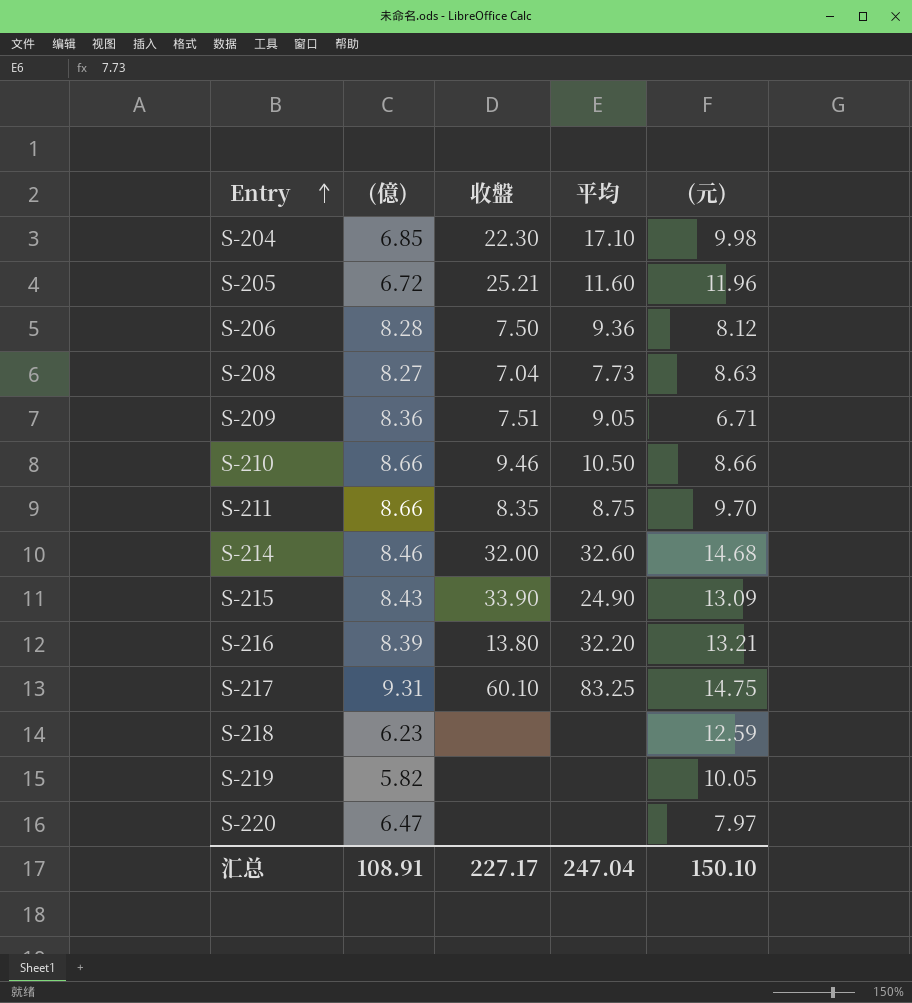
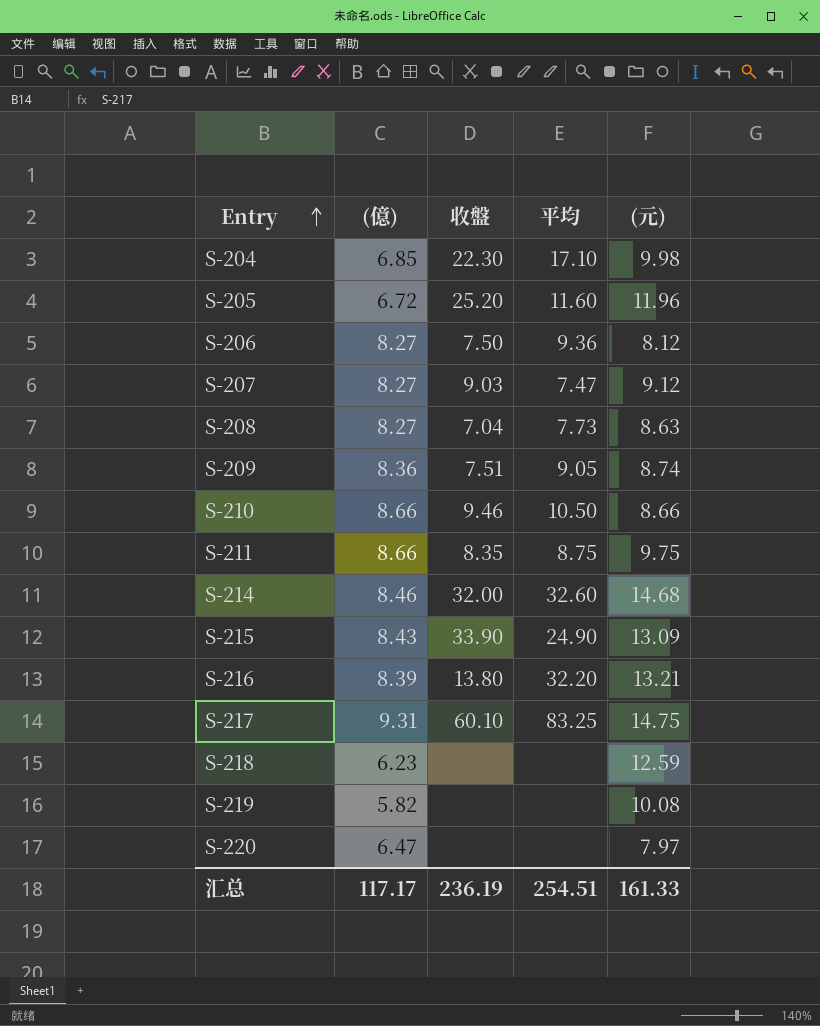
S-205 | 收盤: 25.21 -> 25.20
S-206 | (億): 8.28 -> 8.27
row S-207: none -> 8.27 | 9.03 | 7.47 | 9.12
S-209 | (元): 6.71 -> 8.74
S-211 | (元): 9.70 -> 9.75
S-219 | (元): 10.05 -> 10.08
汇总 | (億): 108.91 -> 117.17
汇总 | 收盤: 227.17 -> 236.19
汇总 | 平均: 247.04 -> 254.51
汇总 | (元): 150.10 -> 161.33

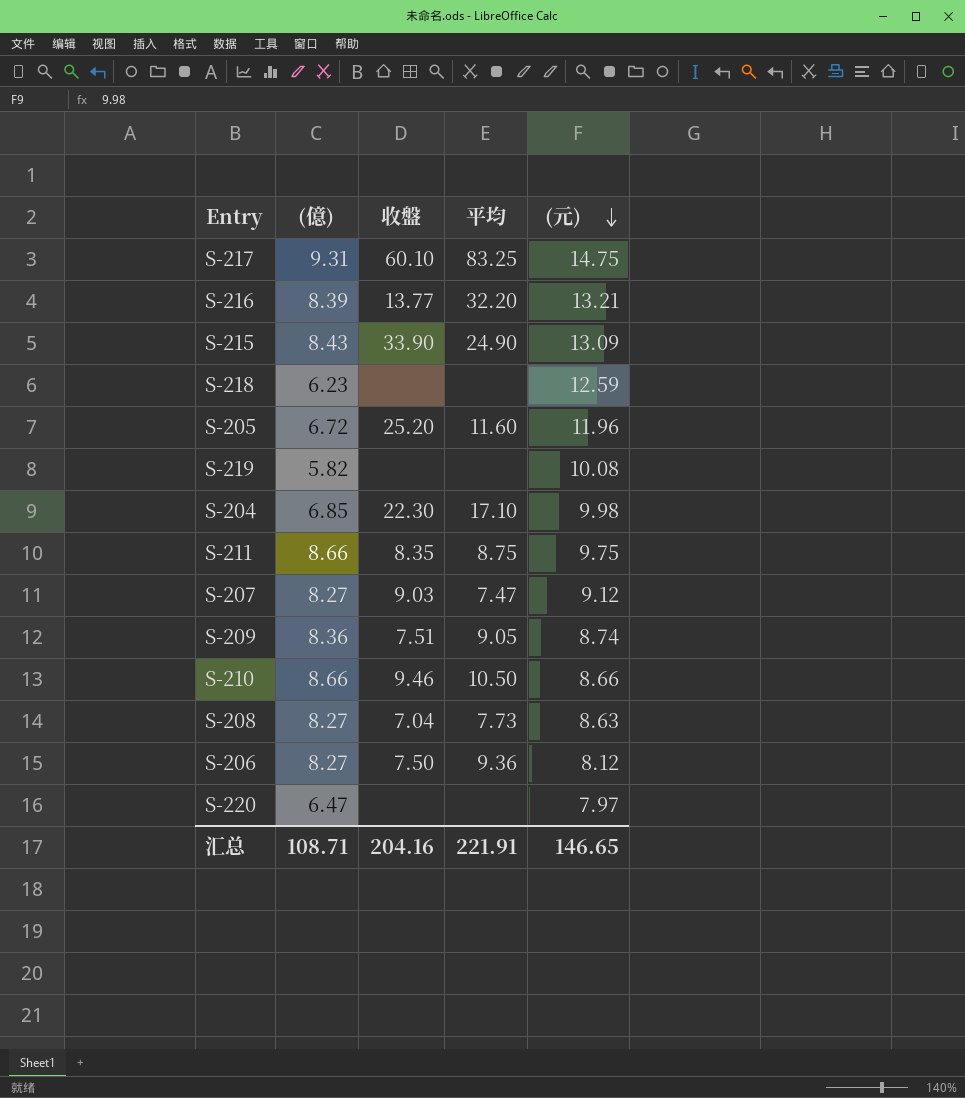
row order: Entry ascending -> (元) descending
row S-214: 8.46 | 32.00 | 32.60 | 14.68 -> none
S-216 | 收盤: 13.80 -> 13.77
汇总 | (億): 117.17 -> 108.71
汇总 | 收盤: 236.19 -> 204.16
汇总 | 平均: 254.51 -> 221.91
汇总 | (元): 161.33 -> 146.65

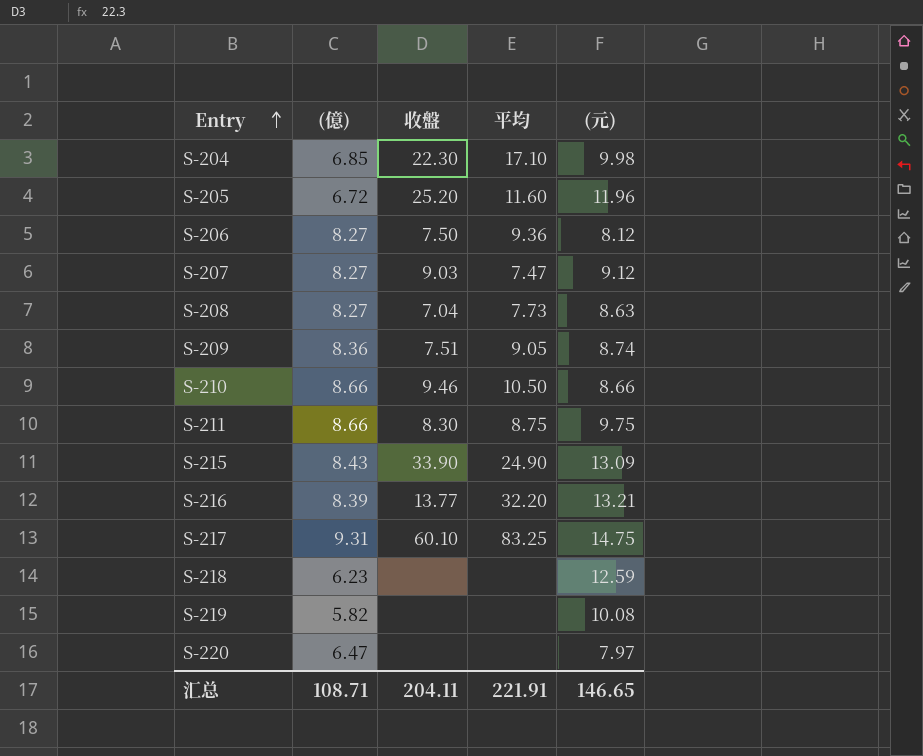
row order: (元) descending -> Entry ascending
S-211 | 收盤: 8.35 -> 8.30
汇总 | 收盤: 204.16 -> 204.11

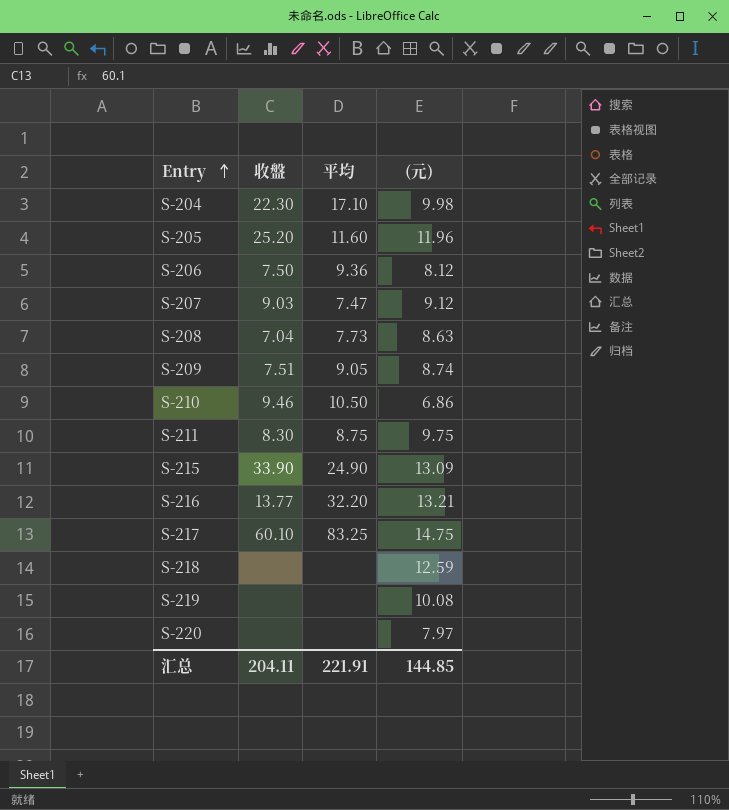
column (億) | position: 2 -> none
S-210 | (元): 8.66 -> 6.86
汇总 | (元): 146.65 -> 144.85

